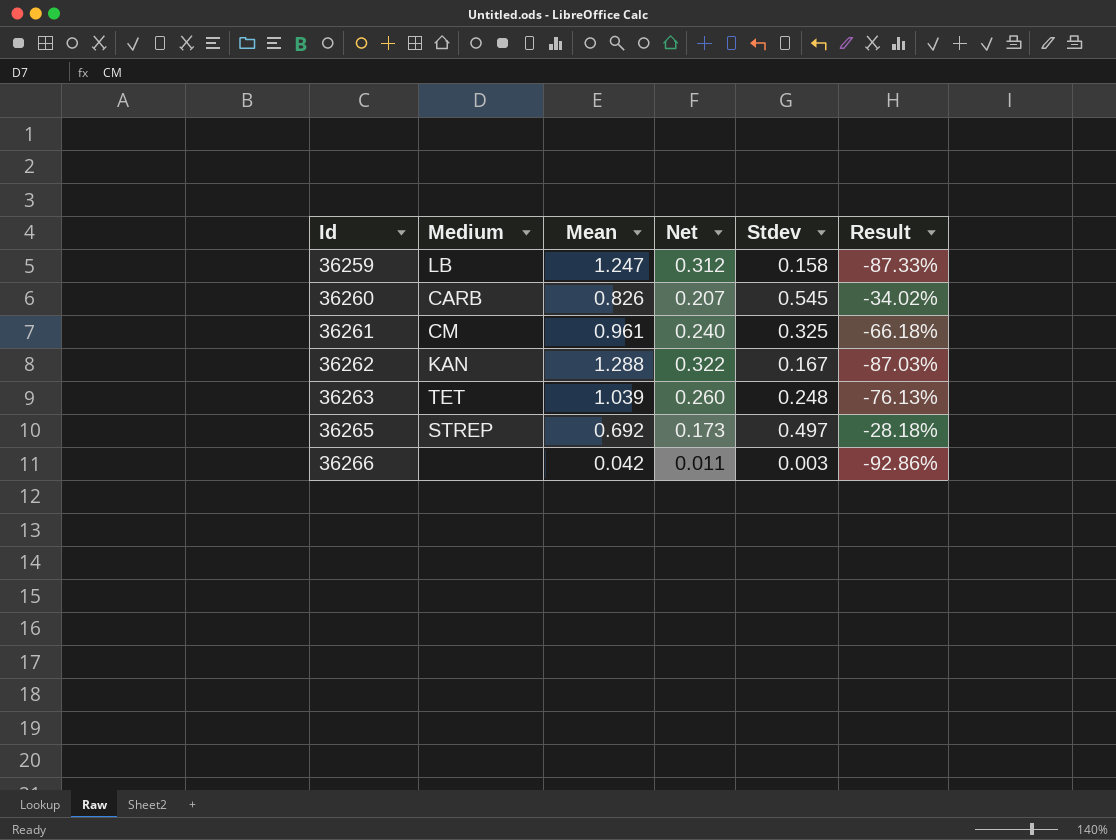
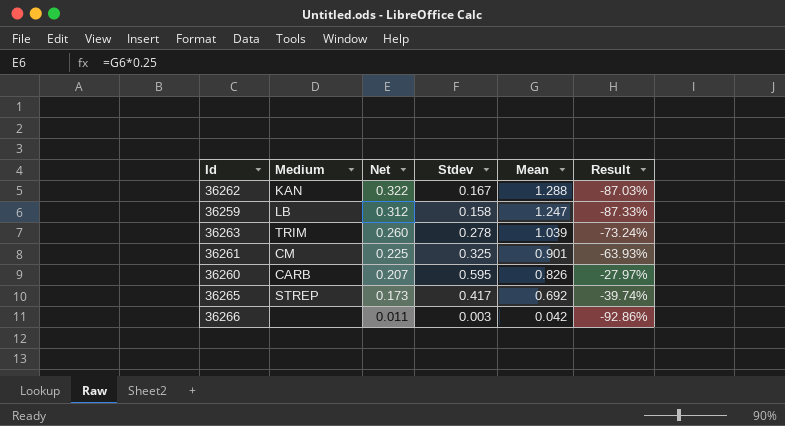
row order: Id ascending -> Net descending
column Mean | position: 3 -> 5
36263 | Medium: TET -> TRIM
36263 | Stdev: 0.248 -> 0.278
36263 | Result: -76.13% -> -73.24%
36261 | Net: 0.240 -> 0.225
36261 | Mean: 0.961 -> 0.901
36261 | Result: -66.18% -> -63.93%
36260 | Stdev: 0.545 -> 0.595
36260 | Result: -34.02% -> -27.97%
36265 | Stdev: 0.497 -> 0.417
36265 | Result: -28.18% -> -39.74%

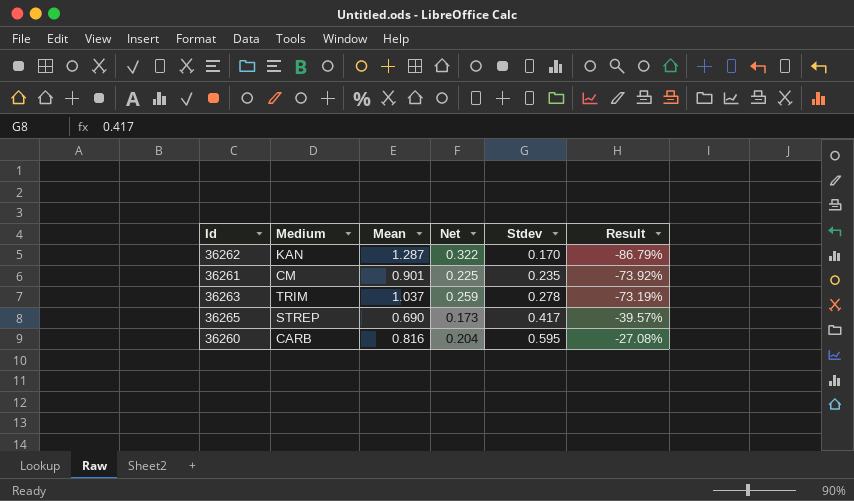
row order: Net descending -> Stdev ascending
column Mean | position: 5 -> 3
row 36259: LB | 0.312 | 0.158 | 1.247 | -87.33% -> none
row 36266: none | 0.011 | 0.003 | 0.042 | -92.86% -> none
36262 | Mean: 1.288 -> 1.287
36262 | Stdev: 0.167 -> 0.170
36262 | Result: -87.03% -> -86.79%
36261 | Stdev: 0.325 -> 0.235
36261 | Result: -63.93% -> -73.92%
36263 | Mean: 1.039 -> 1.037
36263 | Net: 0.260 -> 0.259
36263 | Result: -73.24% -> -73.19%
36265 | Mean: 0.692 -> 0.690
36265 | Result: -39.74% -> -39.57%
36260 | Mean: 0.826 -> 0.816
36260 | Net: 0.207 -> 0.204
36260 | Result: -27.97% -> -27.08%

